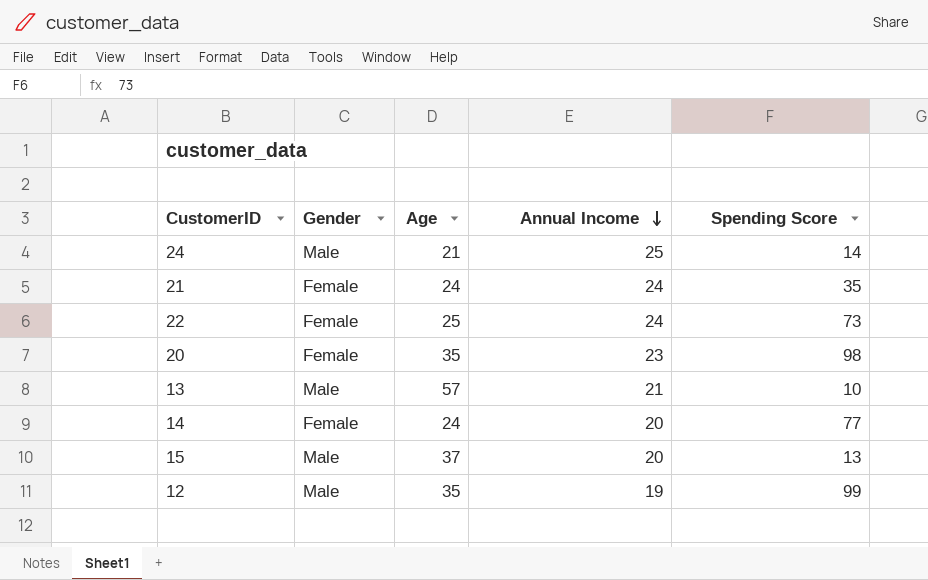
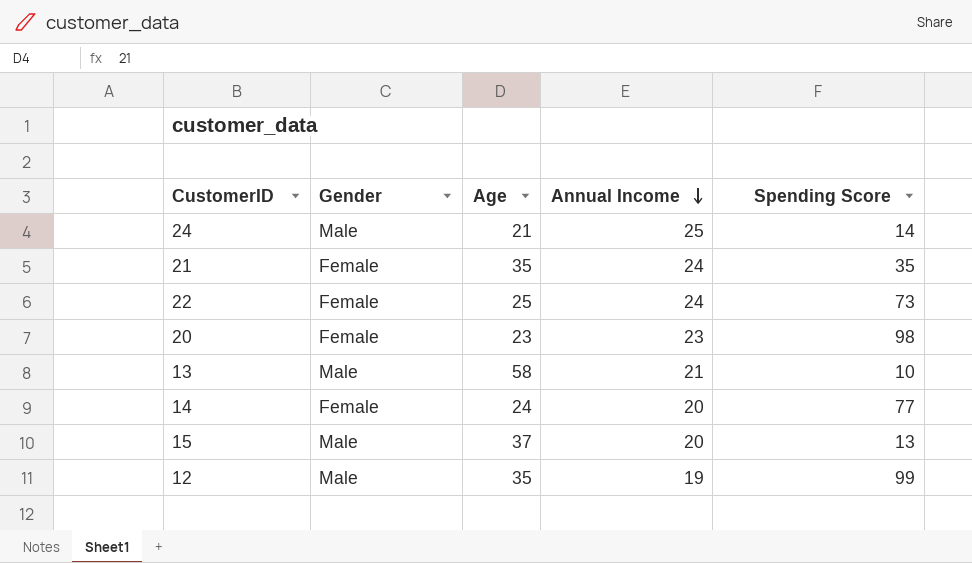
21 | Age: 24 -> 35
20 | Age: 35 -> 23
13 | Age: 57 -> 58

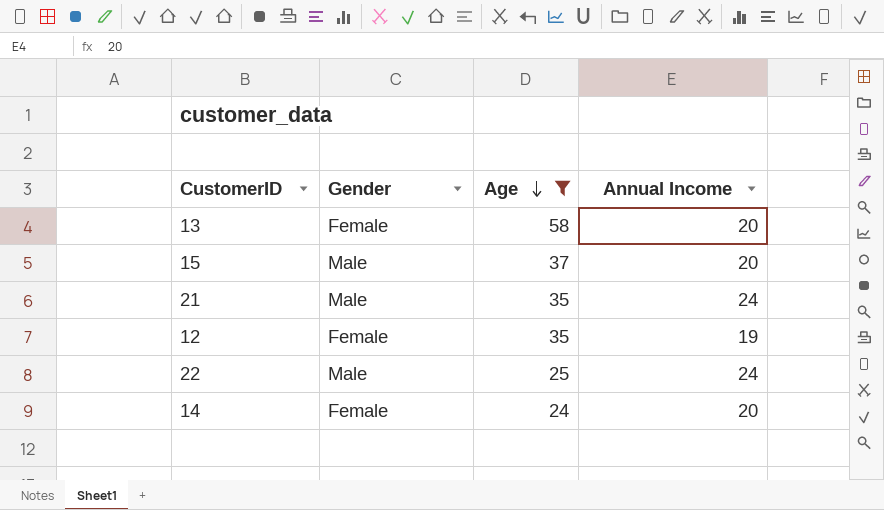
filter: none -> Age >= 24
row order: Annual Income descending -> Age descending
column Spending Score | position: 5 -> none
13 | Gender: Male -> Female
13 | Annual Income: 21 -> 20
21 | Gender: Female -> Male
12 | Gender: Male -> Female
22 | Gender: Female -> Male

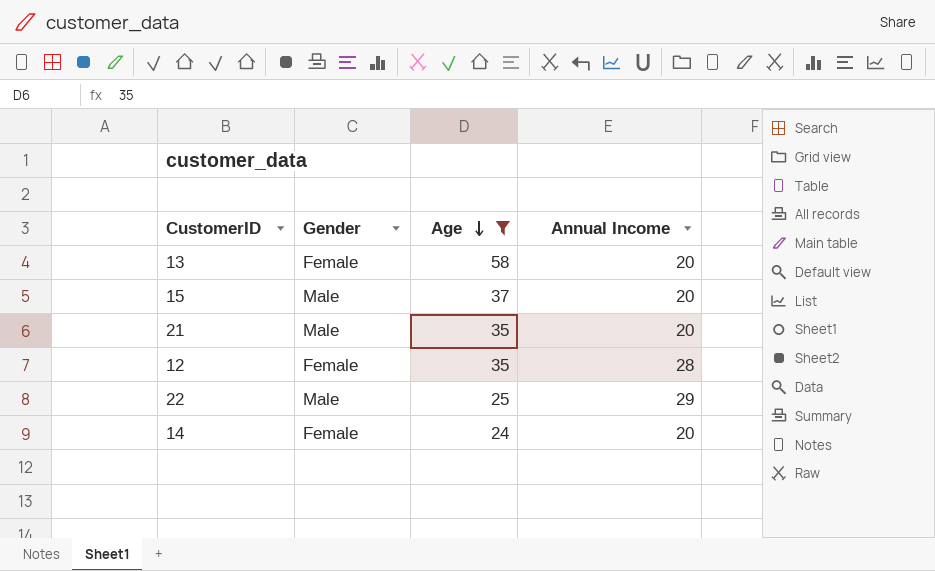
21 | Annual Income: 24 -> 20
12 | Annual Income: 19 -> 28
22 | Annual Income: 24 -> 29

